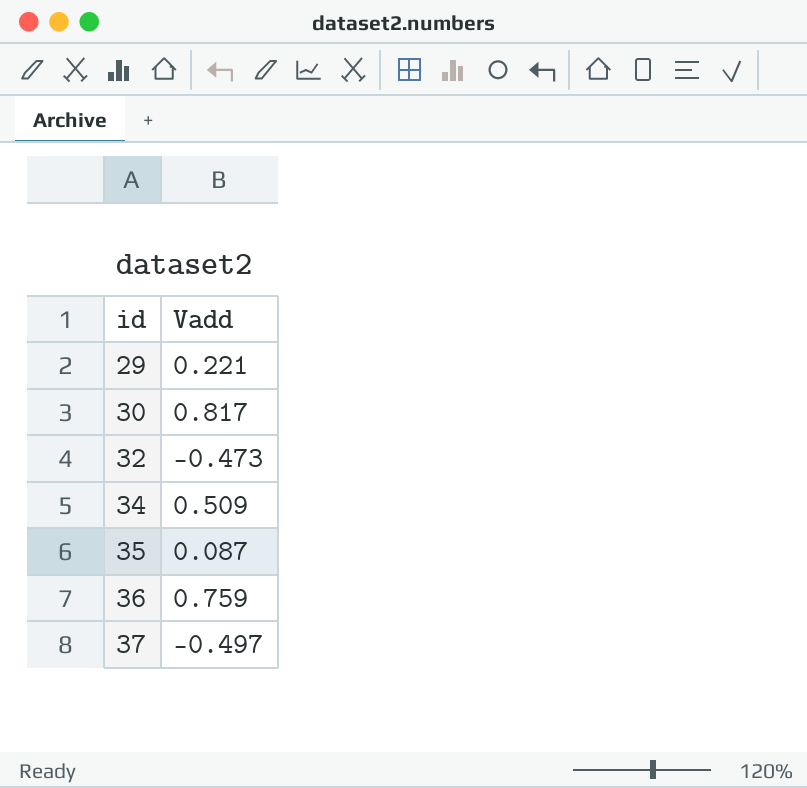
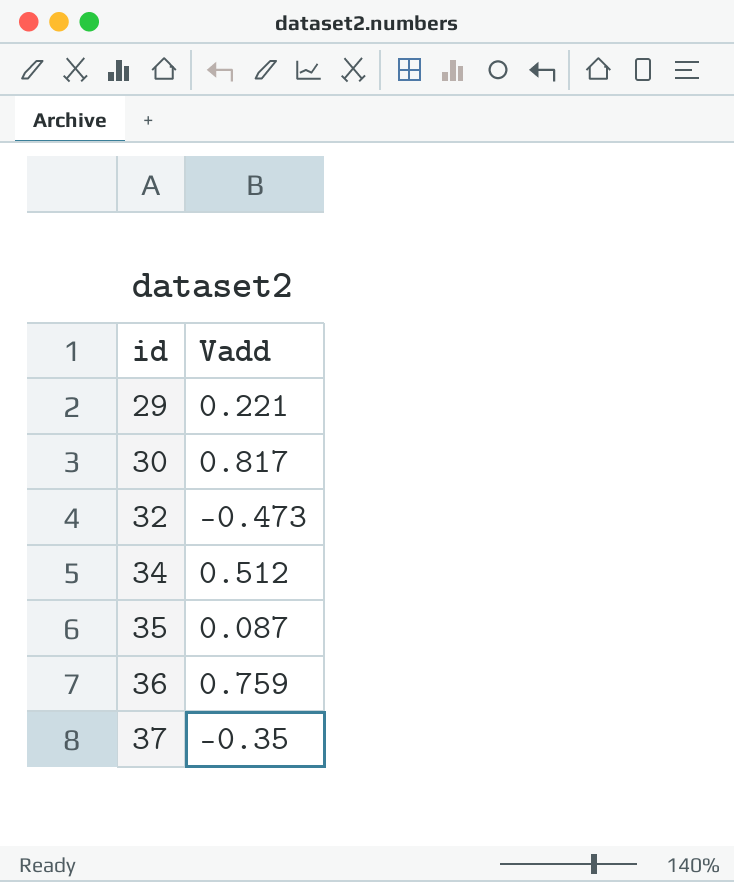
34 | Vadd: 0.509 -> 0.512
37 | Vadd: -0.497 -> -0.35

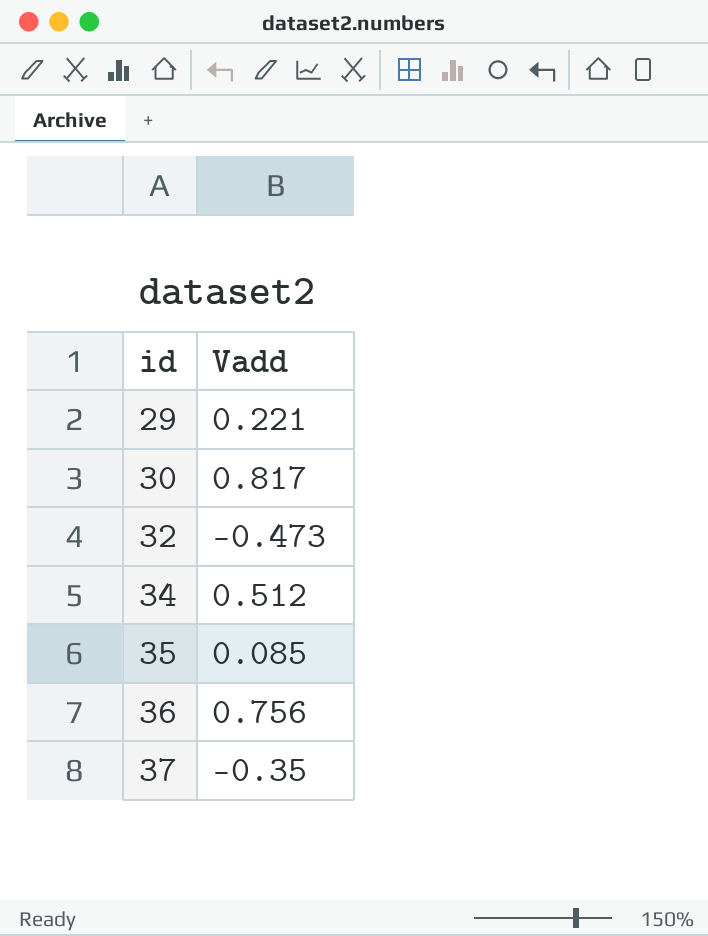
35 | Vadd: 0.087 -> 0.085
36 | Vadd: 0.759 -> 0.756

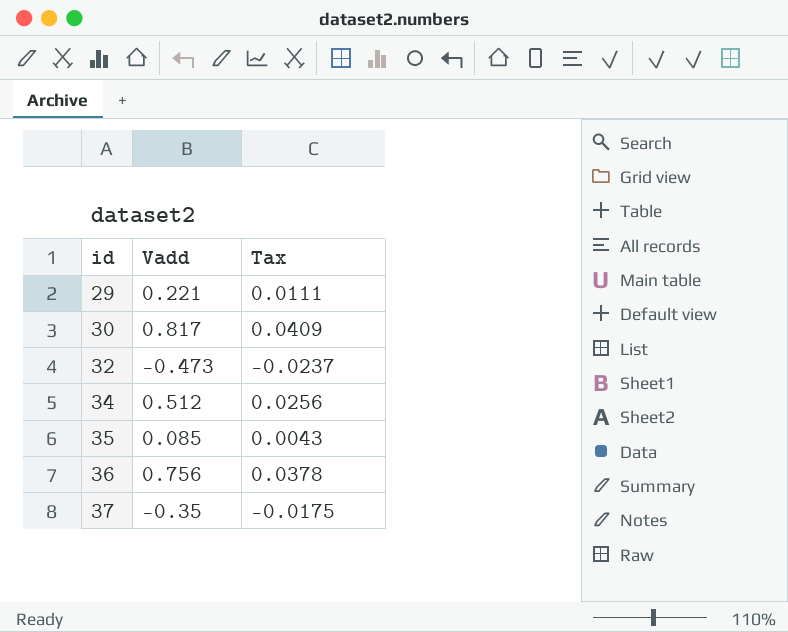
column Tax | formula: none -> [Vadd] * 0.05

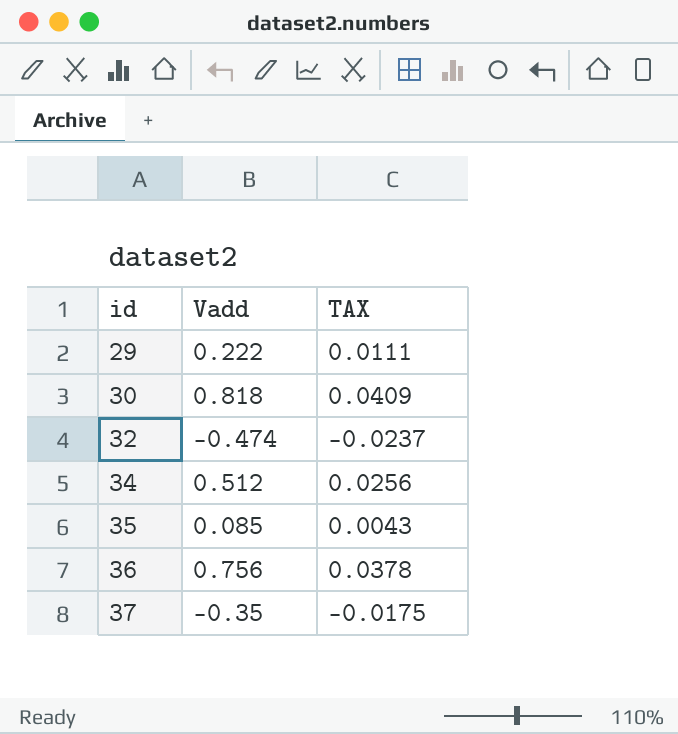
column name: Tax -> TAX
29 | Vadd: 0.221 -> 0.222
30 | Vadd: 0.817 -> 0.818
32 | Vadd: -0.473 -> -0.474

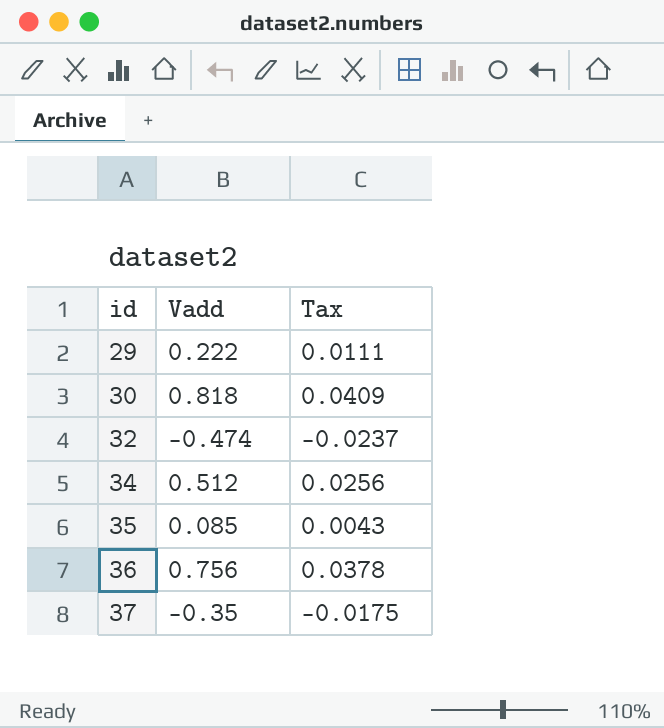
column name: TAX -> Tax

